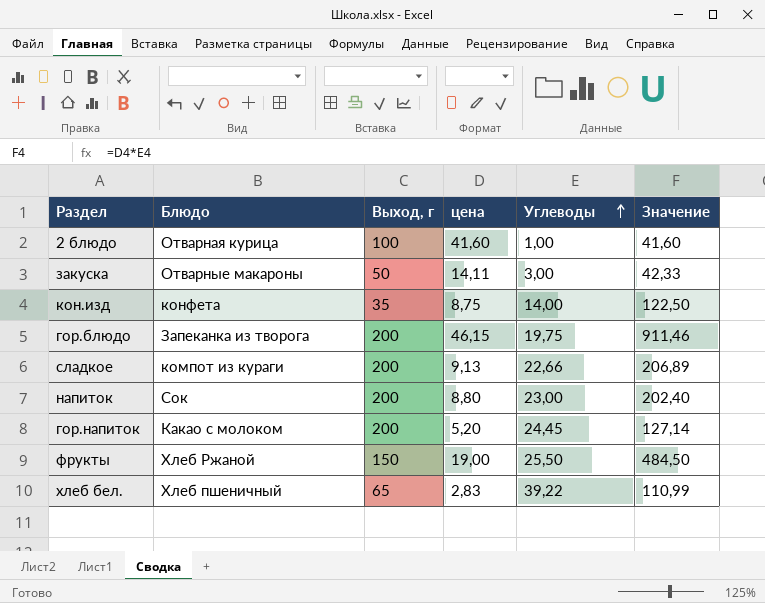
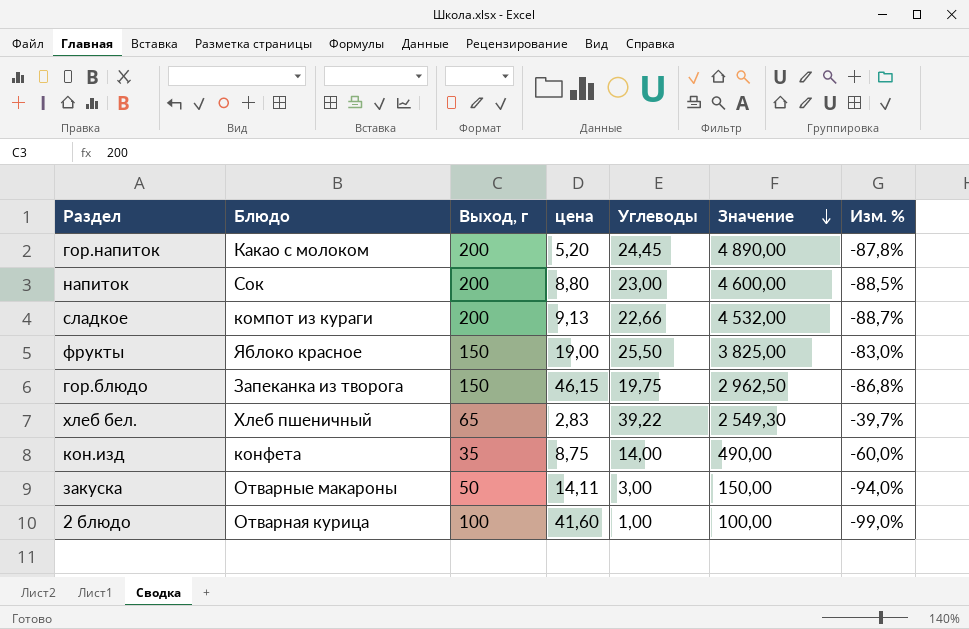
row order: Углеводы ascending -> Значение descending
column Значение | formula: [цена] * [Углеводы] -> [Выход, г] * [Углеводы]
column Изм. % | formula: none -> ([Углеводы] - [Выход, г]) / [Выход, г]
фрукты | Блюдо: Хлеб Ржаной -> Яблоко красное
гор.блюдо | Выход, г: 200 -> 150

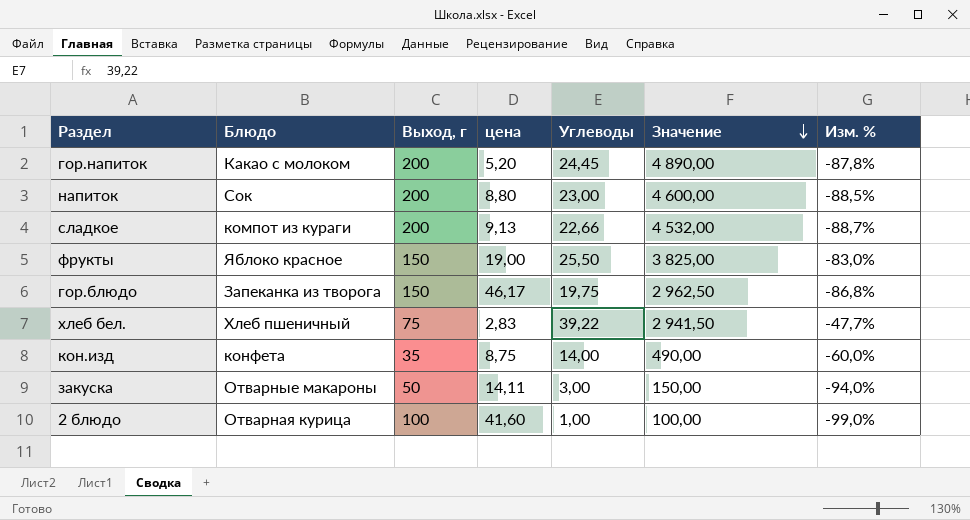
гор.блюдо | цена: 46,15 -> 46,17
хлеб бел. | Выход, г: 65 -> 75
хлеб бел. | Значение: 2 549,30 -> 2 941,50
хлеб бел. | Изм. %: -39,7% -> -47,7%

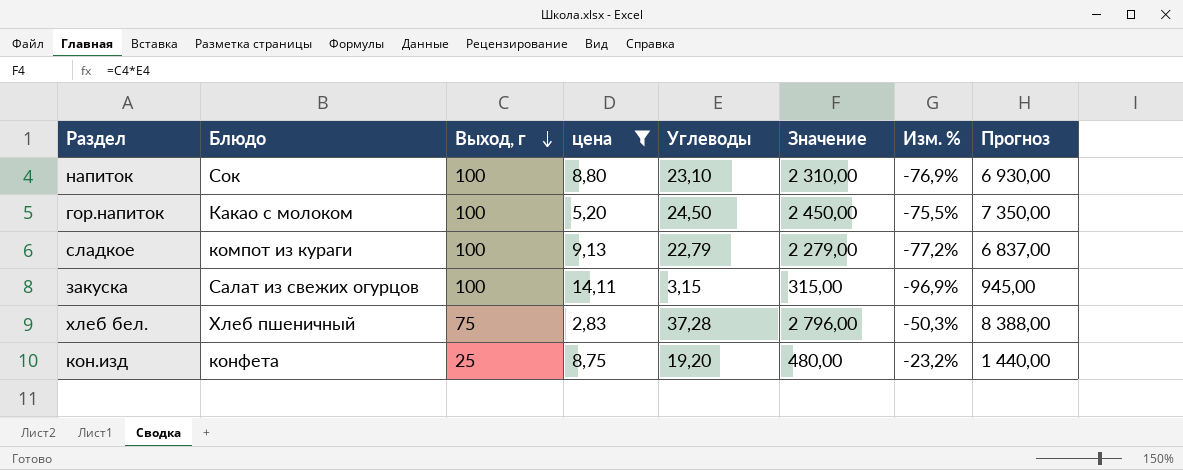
filter: none -> цена <= 14,11
row order: Значение descending -> Выход, г descending
column Прогноз | formula: none -> [Значение] * 3
напиток | Выход, г: 200 -> 100
напиток | Углеводы: 23,00 -> 23,10
напиток | Значение: 4 600,00 -> 2 310,00
напиток | Изм. %: -88,5% -> -76,9%
гор.напиток | Выход, г: 200 -> 100
гор.напиток | Углеводы: 24,45 -> 24,50
гор.напиток | Значение: 4 890,00 -> 2 450,00
гор.напиток | Изм. %: -87,8% -> -75,5%
сладкое | Выход, г: 200 -> 100
сладкое | Углеводы: 22,66 -> 22,79
сладкое | Значение: 4 532,00 -> 2 279,00
сладкое | Изм. %: -88,7% -> -77,2%
закуска | Блюдо: Отварные макароны -> Салат из свежих огурцов
закуска | Выход, г: 50 -> 100
закуска | Углеводы: 3,00 -> 3,15
закуска | Значение: 150,00 -> 315,00
закуска | Изм. %: -94,0% -> -96,9%
хлеб бел. | Углеводы: 39,22 -> 37,28
хлеб бел. | Значение: 2 941,50 -> 2 796,00
хлеб бел. | Изм. %: -47,7% -> -50,3%
кон.изд | Выход, г: 35 -> 25
кон.изд | Углеводы: 14,00 -> 19,20
кон.изд | Значение: 490,00 -> 480,00
кон.изд | Изм. %: -60,0% -> -23,2%

